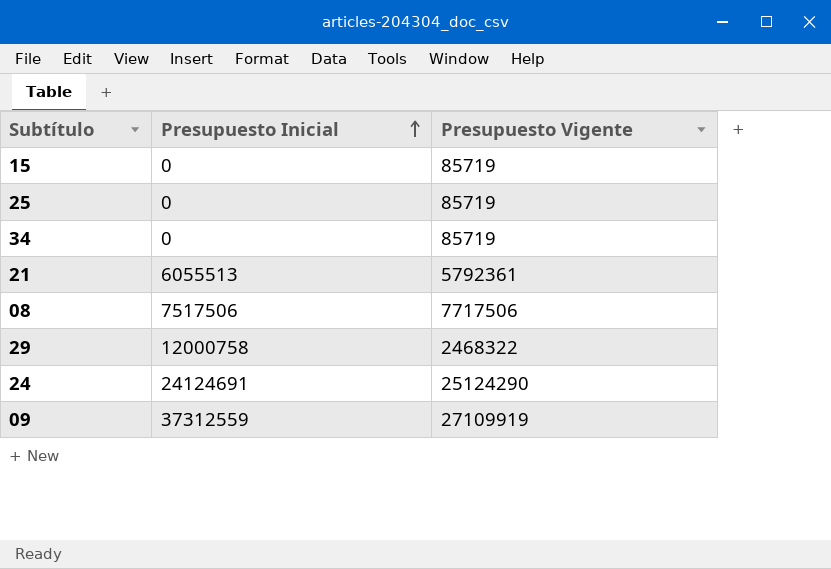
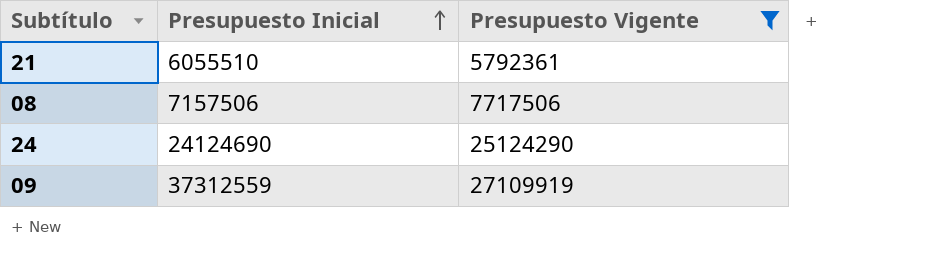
filter: none -> Presupuesto Vigente >= 5792361
21 | Presupuesto Inicial: 6055513 -> 6055510
08 | Presupuesto Inicial: 7517506 -> 7157506
24 | Presupuesto Inicial: 24124691 -> 24124690

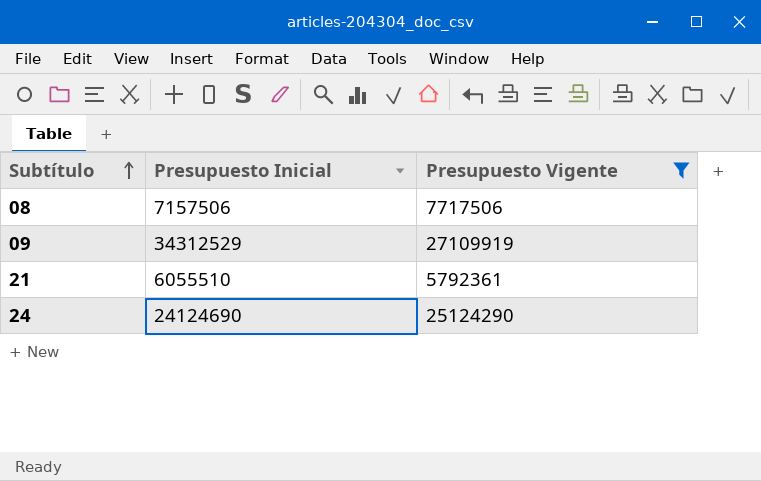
row order: Presupuesto Inicial ascending -> Subtítulo ascending
09 | Presupuesto Inicial: 37312559 -> 34312529

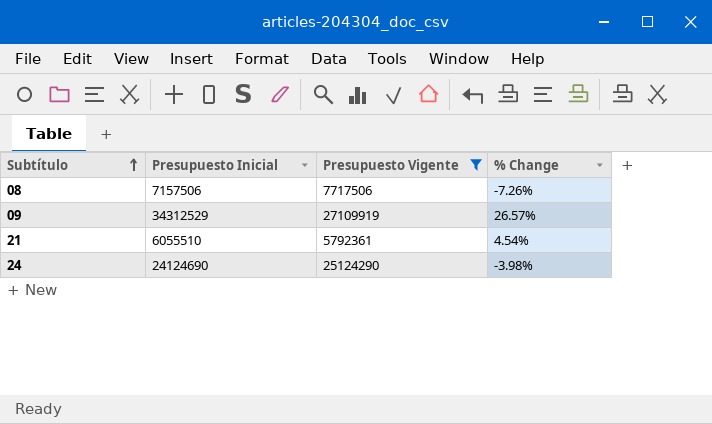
column % Change | formula: none -> ([Presupuesto Inicial] - [Presupuesto Vigente]) / [Presupuesto Vigente]

